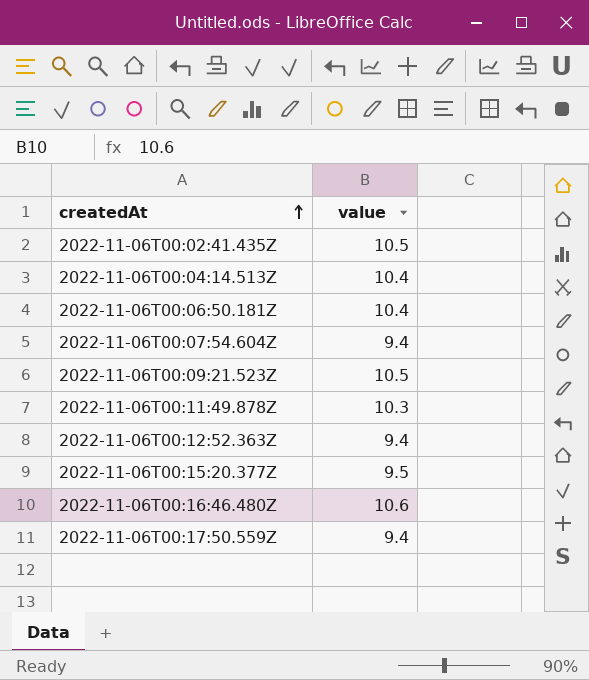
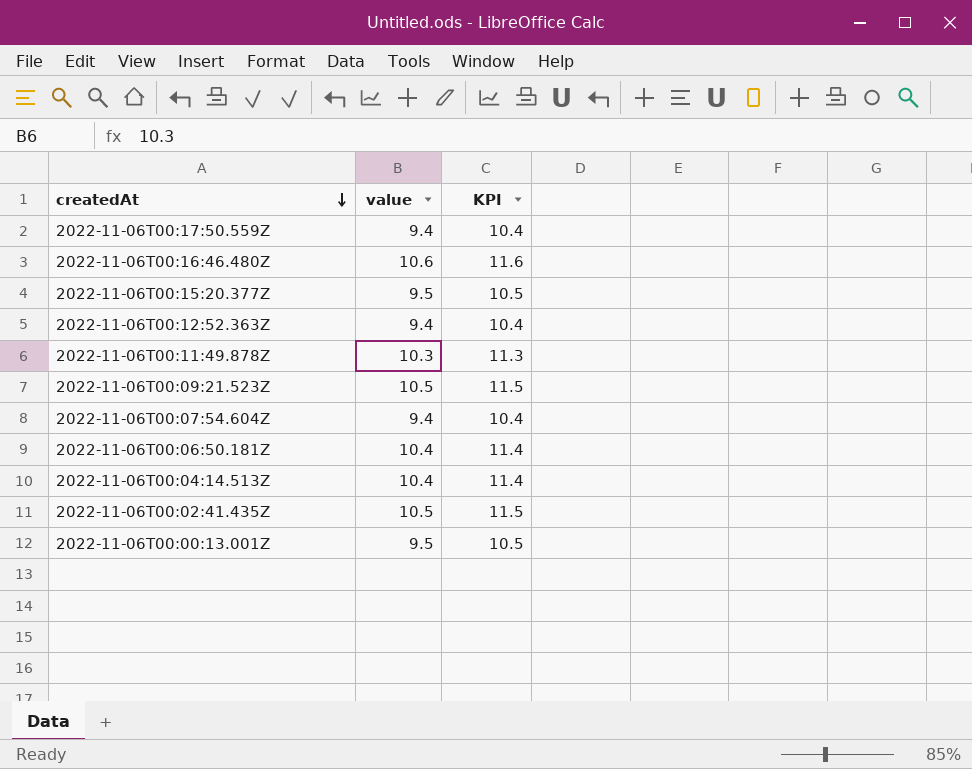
row order: createdAt ascending -> createdAt descending
column KPI | formula: none -> [value] + 1
row 2022-11-06T00:00:13.001Z: none -> 9.5 | 10.5

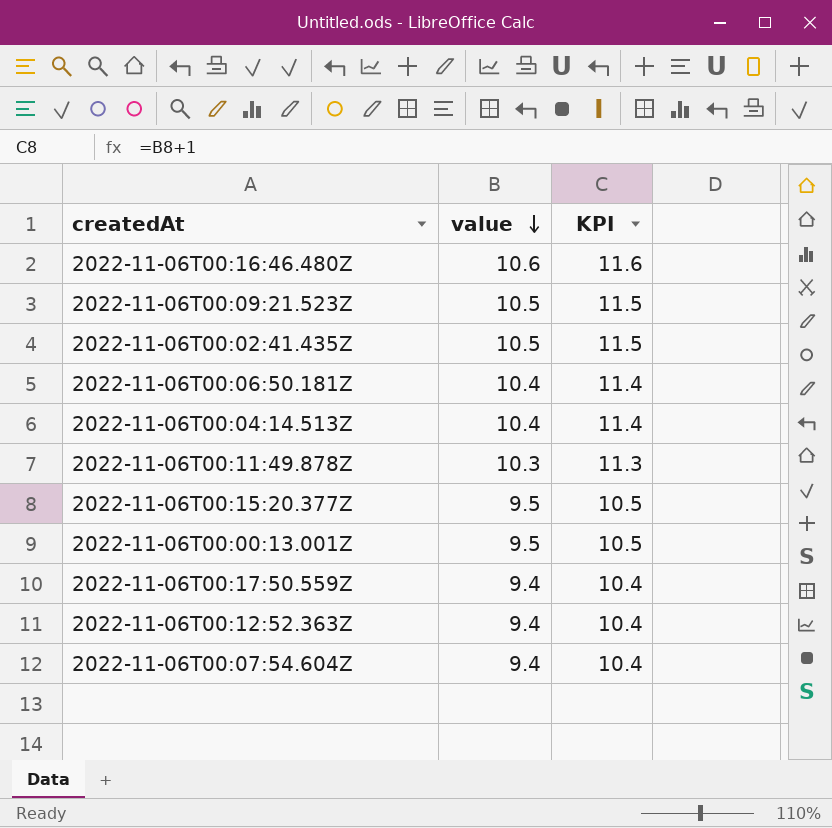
row order: createdAt descending -> value descending

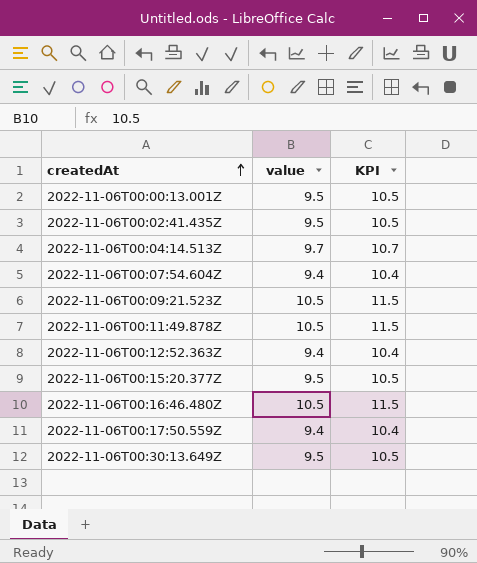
row order: value descending -> createdAt ascending
row 2022-11-06T00:06:50.181Z: 10.4 | 11.4 -> none
2022-11-06T00:02:41.435Z | value: 10.5 -> 9.5
2022-11-06T00:02:41.435Z | KPI: 11.5 -> 10.5
2022-11-06T00:04:14.513Z | value: 10.4 -> 9.7
2022-11-06T00:04:14.513Z | KPI: 11.4 -> 10.7
2022-11-06T00:11:49.878Z | value: 10.3 -> 10.5
2022-11-06T00:11:49.878Z | KPI: 11.3 -> 11.5
2022-11-06T00:16:46.480Z | value: 10.6 -> 10.5
2022-11-06T00:16:46.480Z | KPI: 11.6 -> 11.5
row 2022-11-06T00:30:13.649Z: none -> 9.5 | 10.5

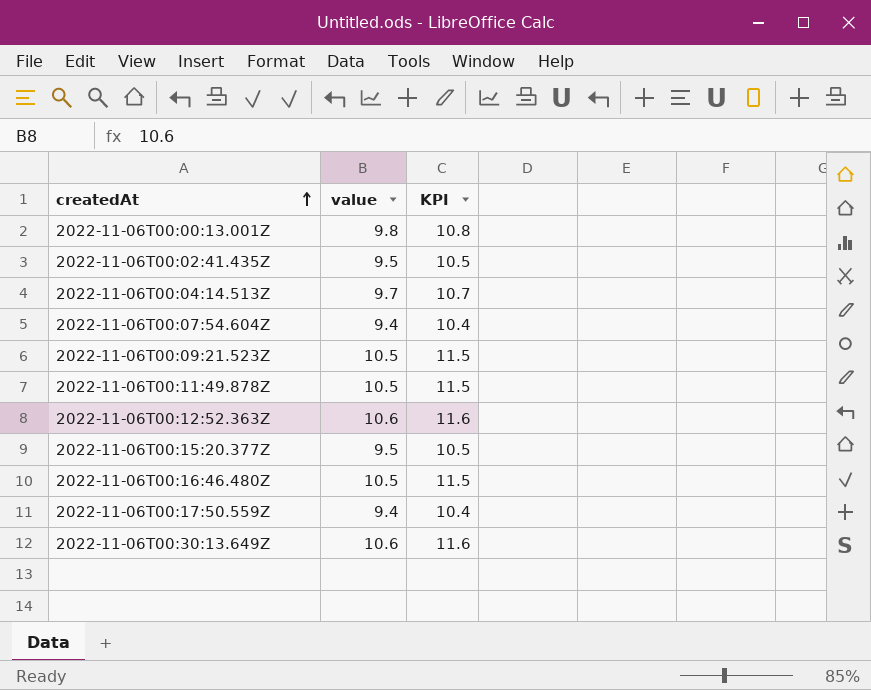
2022-11-06T00:00:13.001Z | value: 9.5 -> 9.8
2022-11-06T00:00:13.001Z | KPI: 10.5 -> 10.8
2022-11-06T00:12:52.363Z | value: 9.4 -> 10.6
2022-11-06T00:12:52.363Z | KPI: 10.4 -> 11.6
2022-11-06T00:30:13.649Z | value: 9.5 -> 10.6
2022-11-06T00:30:13.649Z | KPI: 10.5 -> 11.6

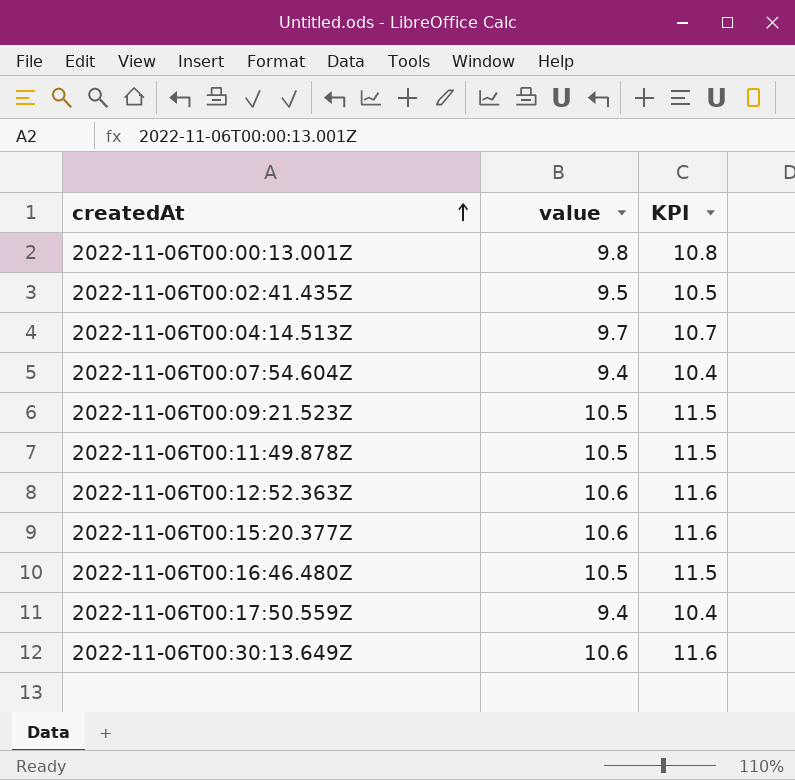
2022-11-06T00:15:20.377Z | value: 9.5 -> 10.6
2022-11-06T00:15:20.377Z | KPI: 10.5 -> 11.6

